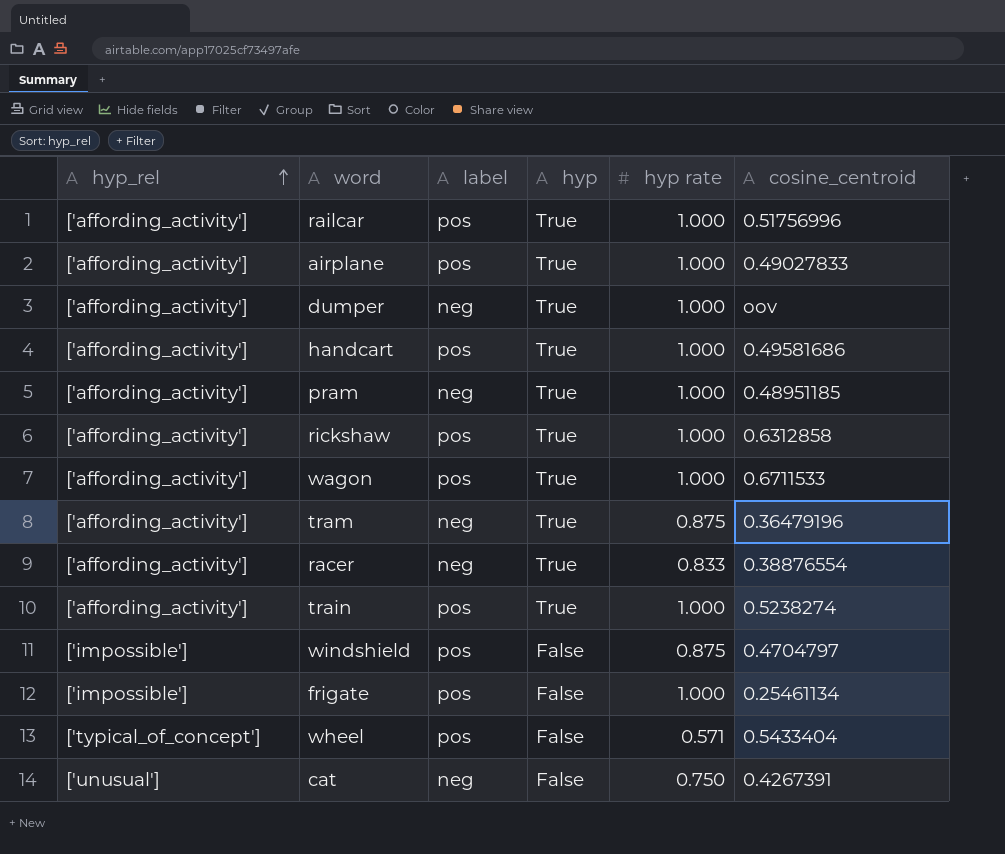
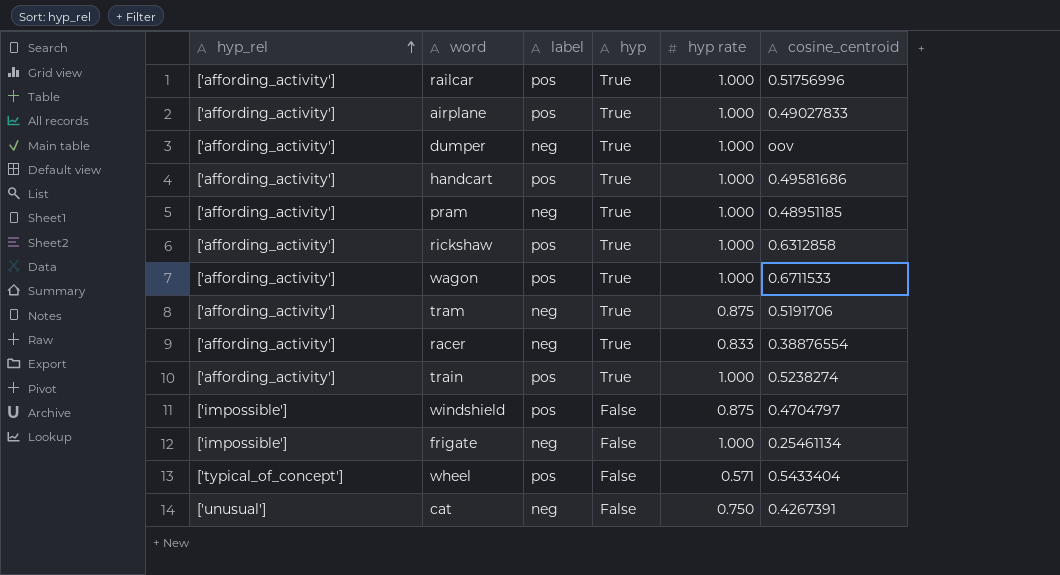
tram | cosine_centroid: 0.36479196 -> 0.5191706
frigate | label: pos -> neg

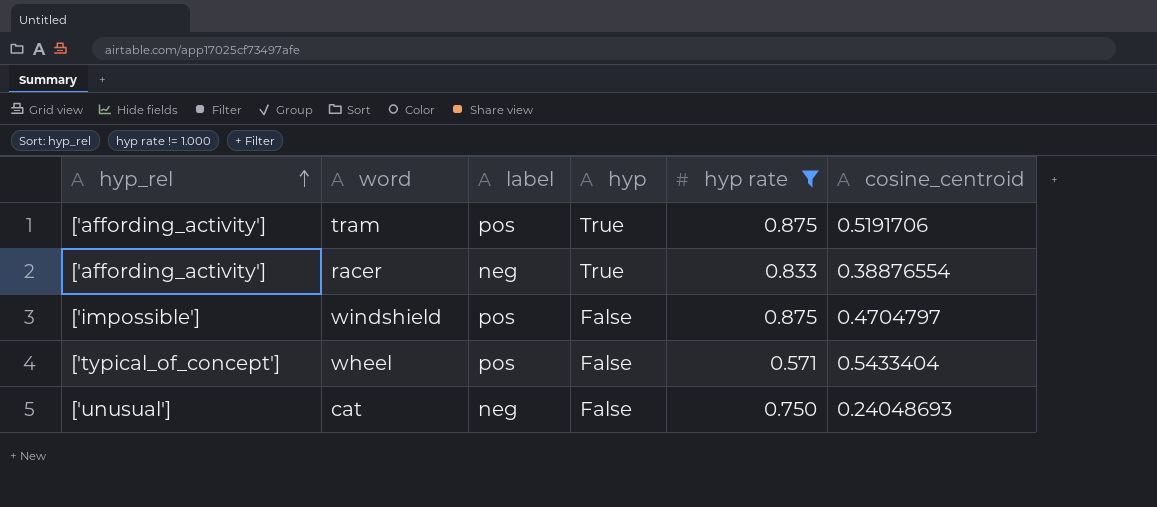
filter: none -> hyp rate != 1.000
tram | label: neg -> pos
cat | cosine_centroid: 0.4267391 -> 0.24048693

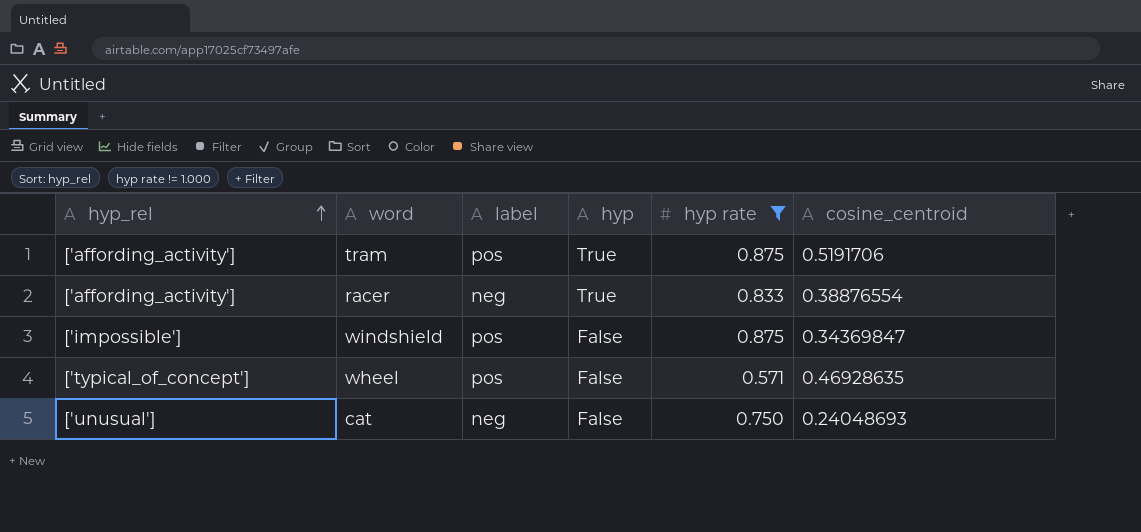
windshield | cosine_centroid: 0.4704797 -> 0.34369847
wheel | cosine_centroid: 0.5433404 -> 0.46928635

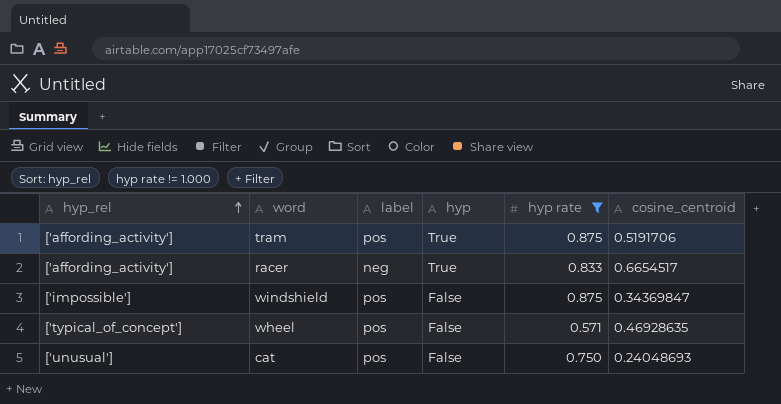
racer | cosine_centroid: 0.38876554 -> 0.6654517
cat | label: neg -> pos

